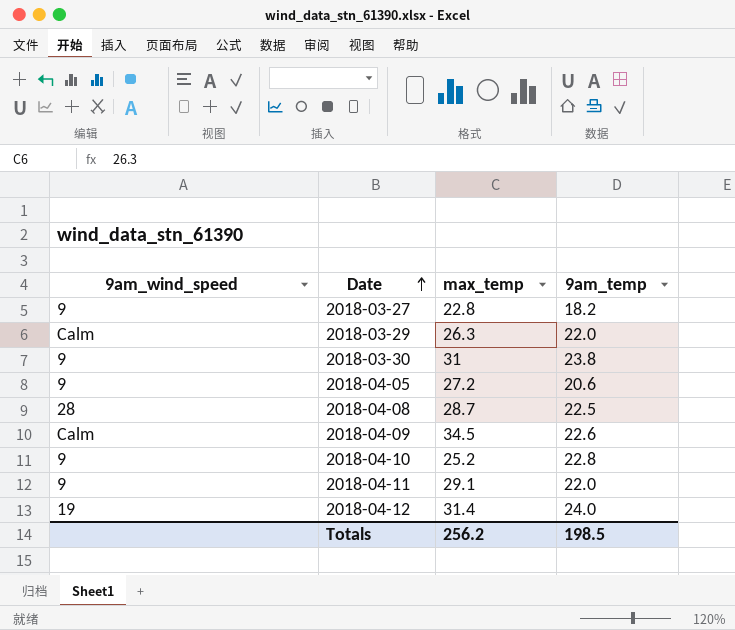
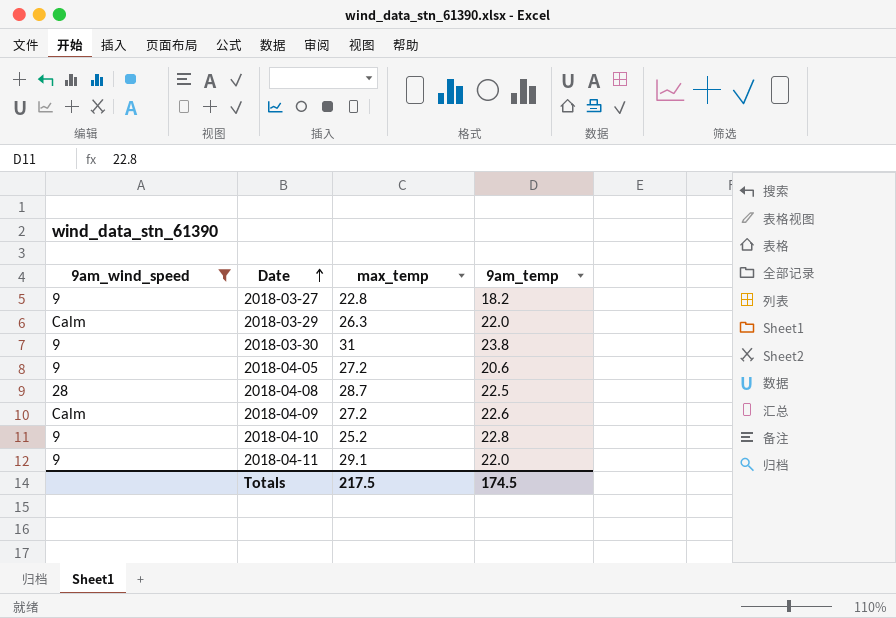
filter: none -> 9am_wind_speed != 19
2018-04-09 | max_temp: 34.5 -> 27.2
Totals | max_temp: 256.2 -> 217.5
Totals | 9am_temp: 198.5 -> 174.5

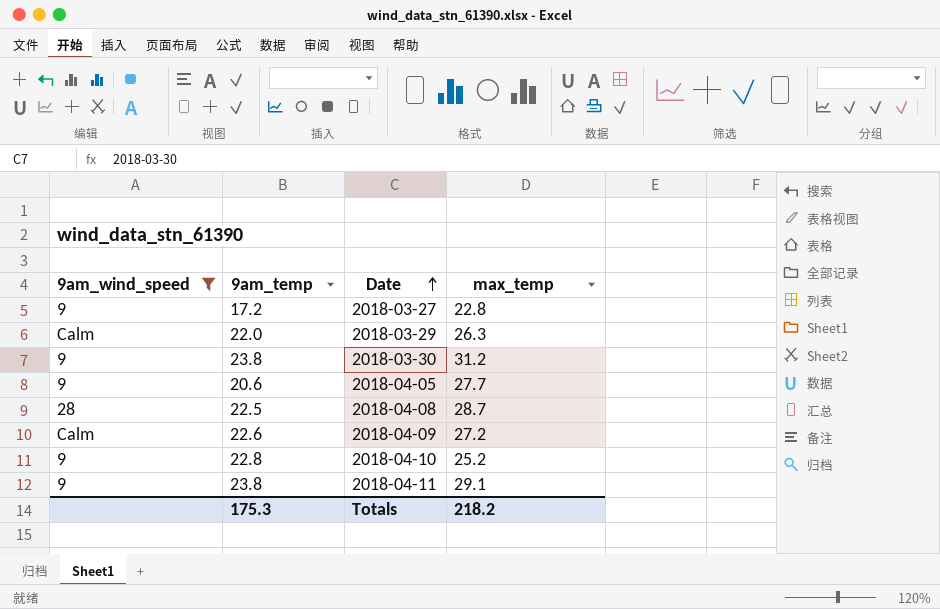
column 9am_temp | position: 4 -> 2
2018-03-27 | 9am_temp: 18.2 -> 17.2
2018-03-30 | max_temp: 31 -> 31.2
2018-04-05 | max_temp: 27.2 -> 27.7
2018-04-11 | 9am_temp: 22.0 -> 23.8
Totals | 9am_temp: 174.5 -> 175.3
Totals | max_temp: 217.5 -> 218.2

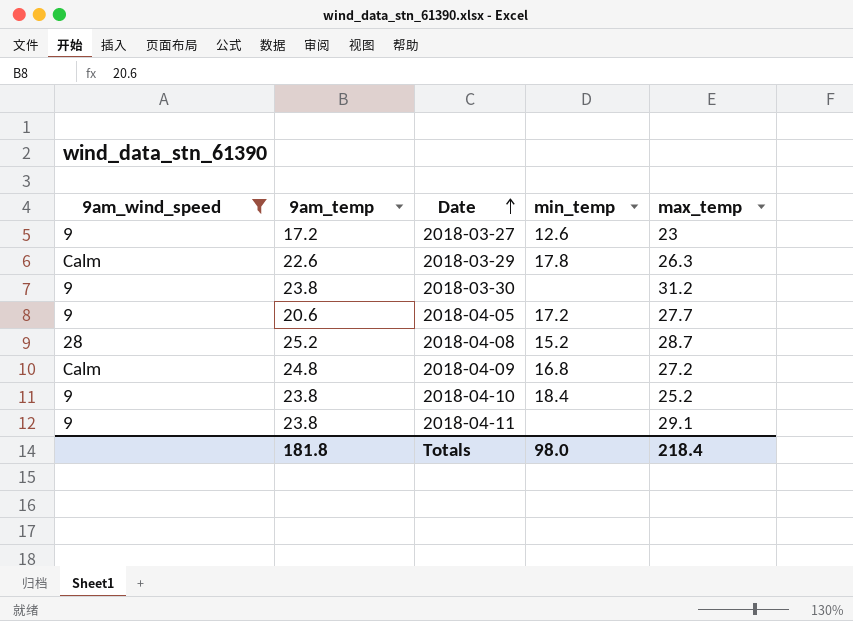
column min_temp | position: none -> 4
2018-03-27 | max_temp: 22.8 -> 23
2018-03-29 | 9am_temp: 22.0 -> 22.6
2018-04-08 | 9am_temp: 22.5 -> 25.2
2018-04-09 | 9am_temp: 22.6 -> 24.8
2018-04-10 | 9am_temp: 22.8 -> 23.8
Totals | 9am_temp: 175.3 -> 181.8
Totals | max_temp: 218.2 -> 218.4

